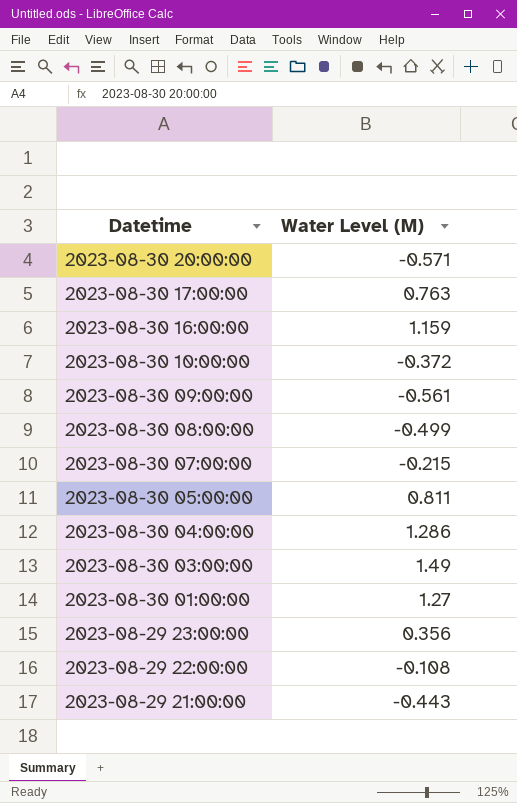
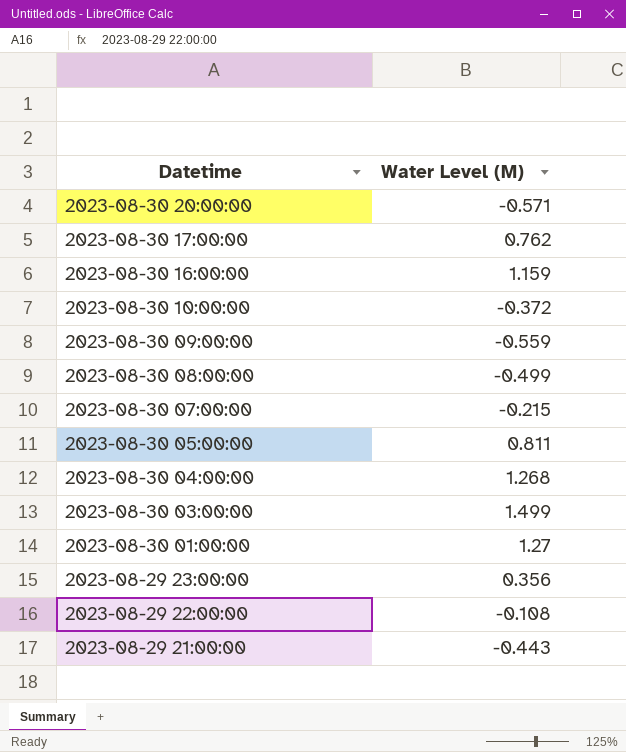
2023-08-30 17:00:00 | Water Level (M): 0.763 -> 0.762
2023-08-30 09:00:00 | Water Level (M): -0.561 -> -0.559
2023-08-30 04:00:00 | Water Level (M): 1.286 -> 1.268
2023-08-30 03:00:00 | Water Level (M): 1.49 -> 1.499

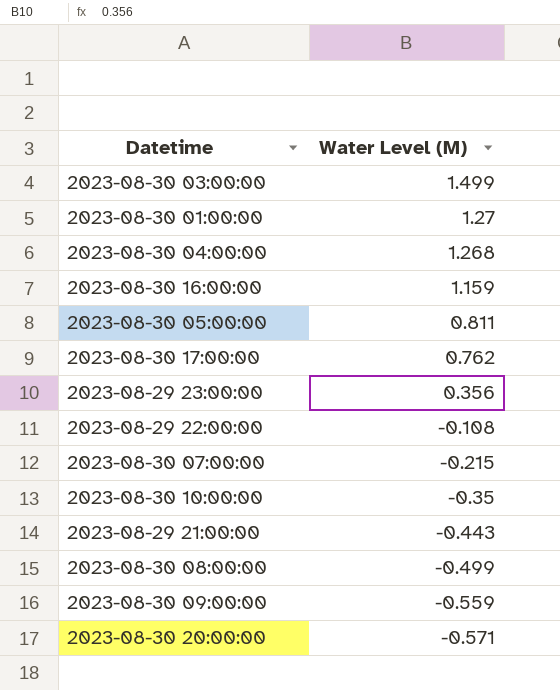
row order: Datetime descending -> Water Level (M) descending
2023-08-30 10:00:00 | Water Level (M): -0.372 -> -0.35

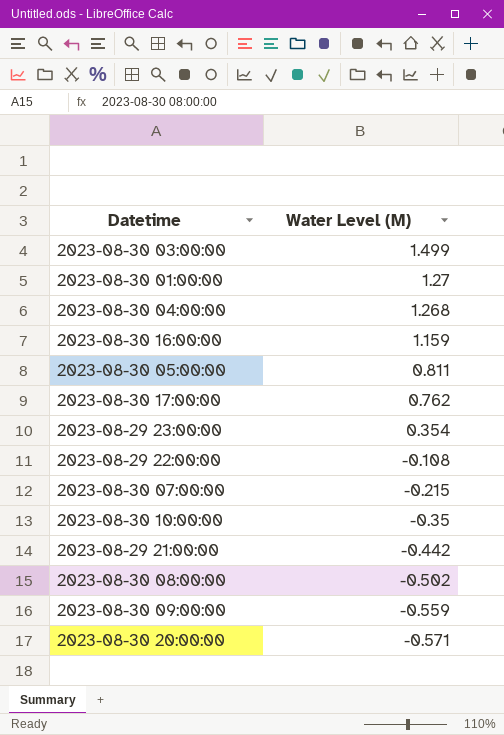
2023-08-29 23:00:00 | Water Level (M): 0.356 -> 0.354
2023-08-29 21:00:00 | Water Level (M): -0.443 -> -0.442
2023-08-30 08:00:00 | Water Level (M): -0.499 -> -0.502

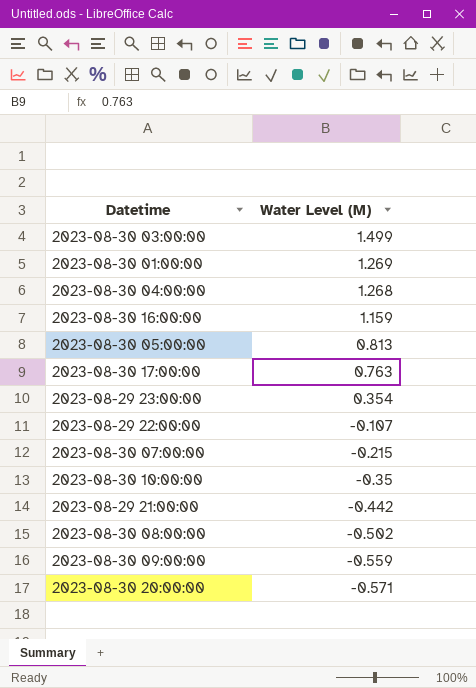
2023-08-30 01:00:00 | Water Level (M): 1.27 -> 1.269
2023-08-30 05:00:00 | Water Level (M): 0.811 -> 0.813
2023-08-30 17:00:00 | Water Level (M): 0.762 -> 0.763
2023-08-29 22:00:00 | Water Level (M): -0.108 -> -0.107

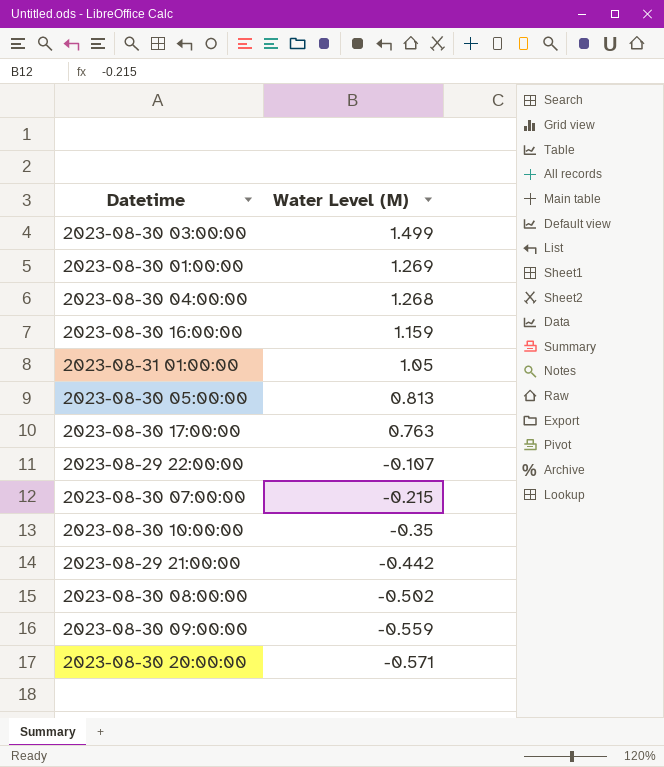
row 2023-08-29 23:00:00: 0.354 -> none
row 2023-08-31 01:00:00: none -> 1.05

